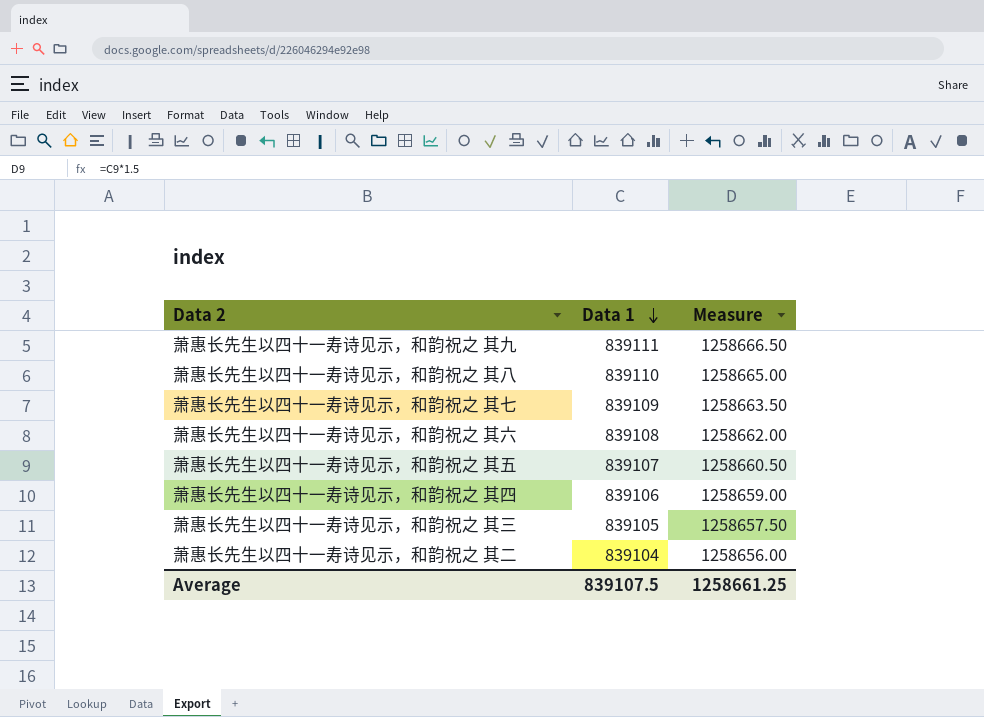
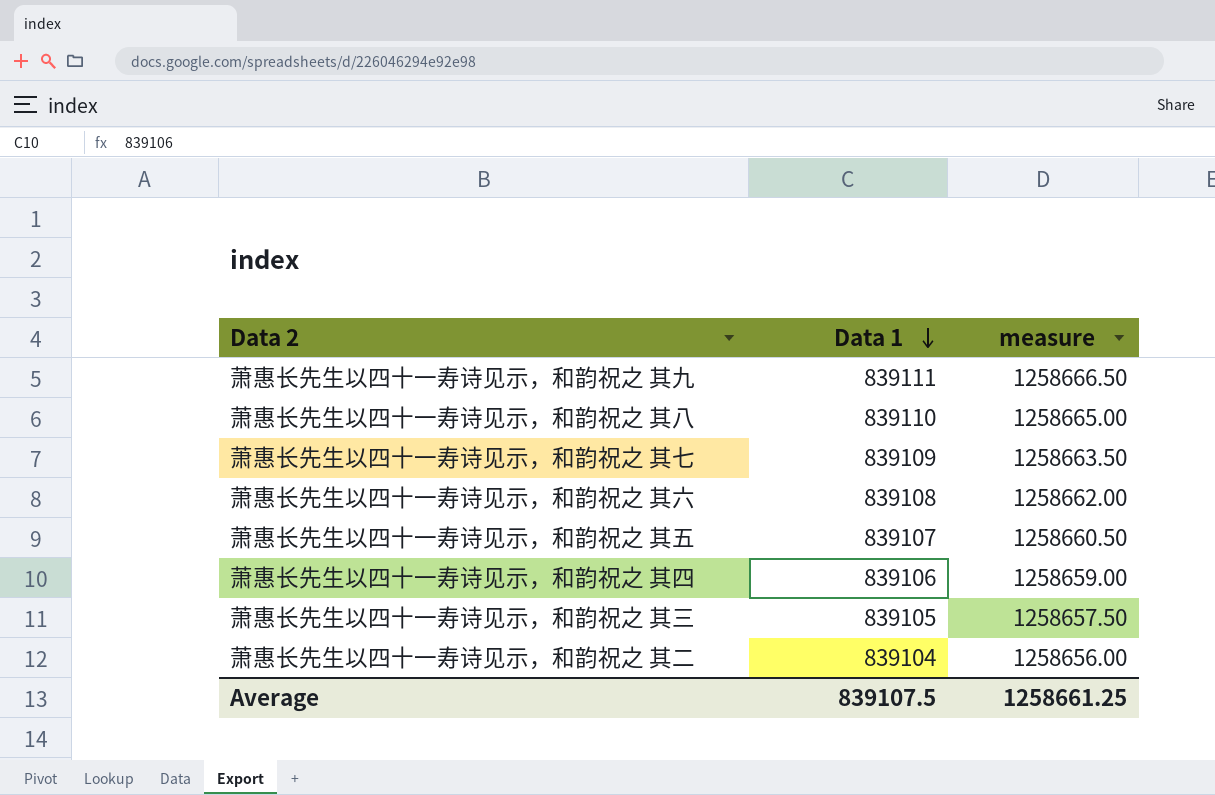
column name: Measure -> measure

